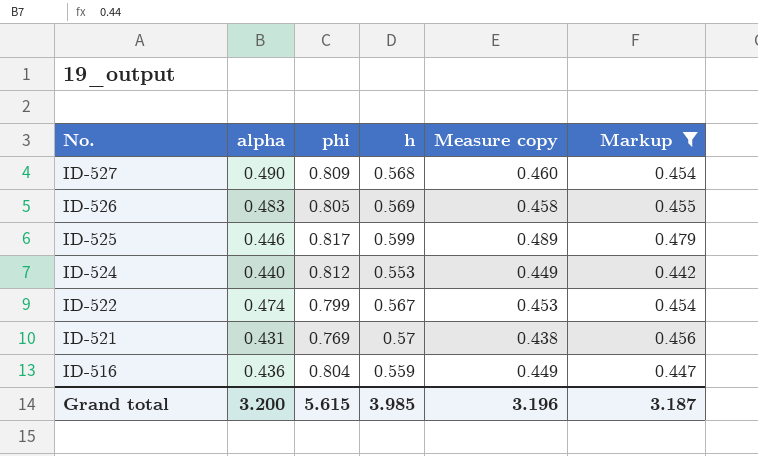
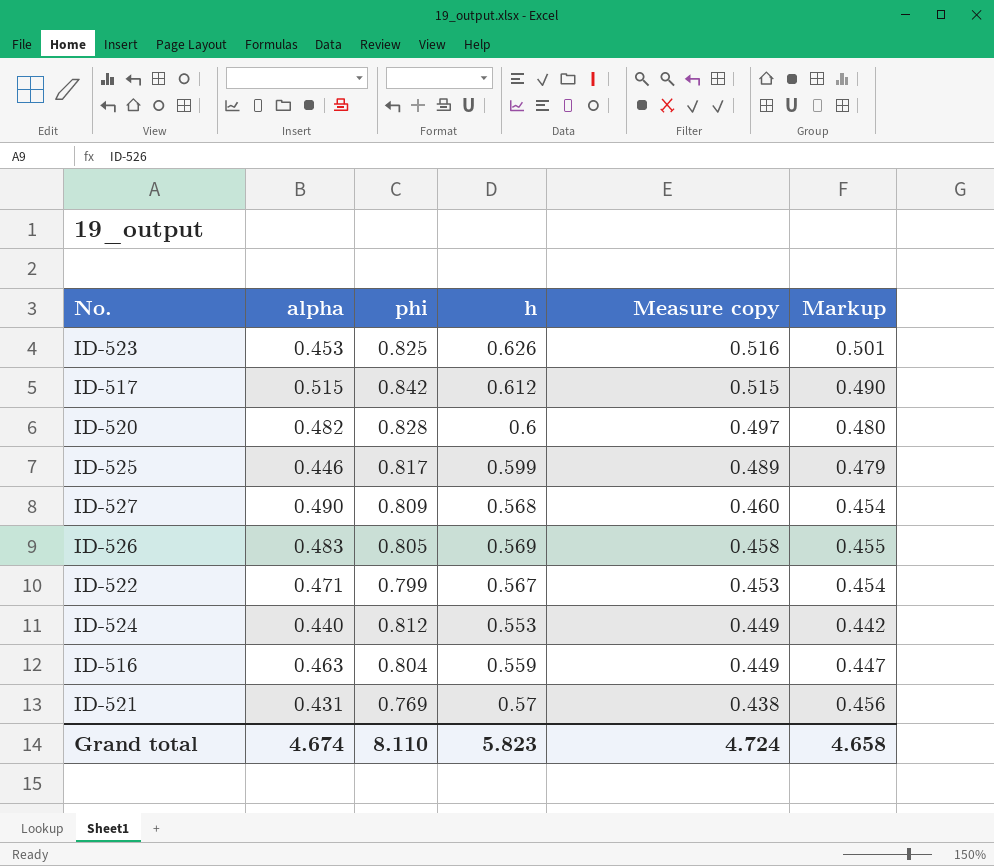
filter: Markup <= 0.479 -> none
row order: No. descending -> Measure copy descending
ID-522 | alpha: 0.474 -> 0.471
ID-516 | alpha: 0.436 -> 0.463
Grand total | alpha: 3.200 -> 4.674
Grand total | phi: 5.615 -> 8.110
Grand total | h: 3.985 -> 5.823
Grand total | Measure copy: 3.196 -> 4.724
Grand total | Markup: 3.187 -> 4.658

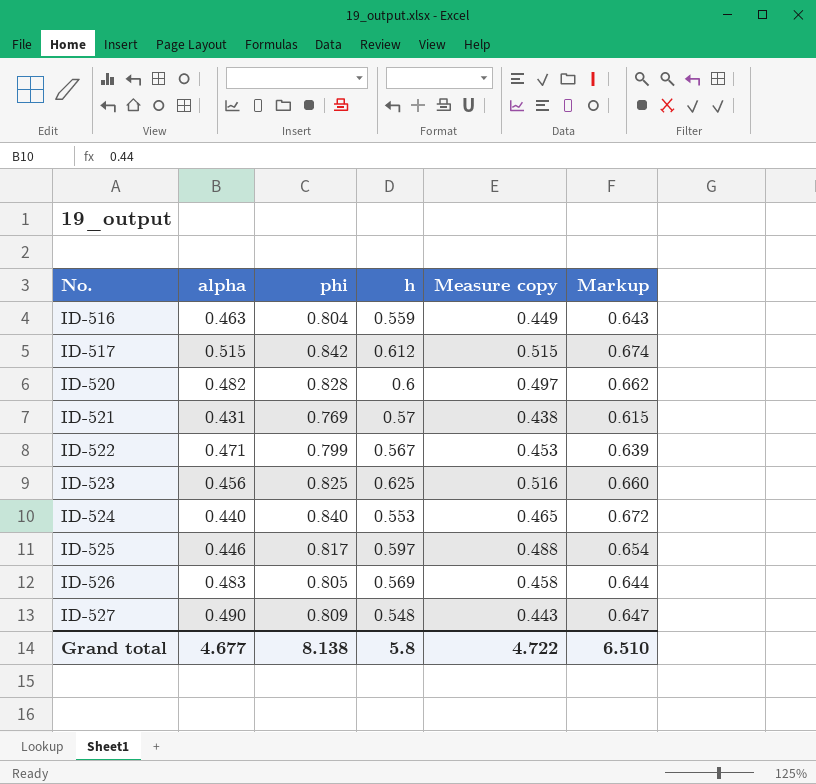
row order: Measure copy descending -> No. ascending
column Markup | formula: [h] * 0.8 -> [phi] * 0.8
ID-523 | alpha: 0.453 -> 0.456
ID-523 | h: 0.626 -> 0.625
ID-524 | phi: 0.812 -> 0.840
ID-524 | Measure copy: 0.449 -> 0.465
ID-525 | h: 0.599 -> 0.597
ID-525 | Measure copy: 0.489 -> 0.488
ID-527 | h: 0.568 -> 0.548
ID-527 | Measure copy: 0.460 -> 0.443
Grand total | alpha: 4.674 -> 4.677
Grand total | phi: 8.110 -> 8.138
Grand total | h: 5.823 -> 5.8
Grand total | Measure copy: 4.724 -> 4.722
Grand total | Markup: 4.658 -> 6.510

